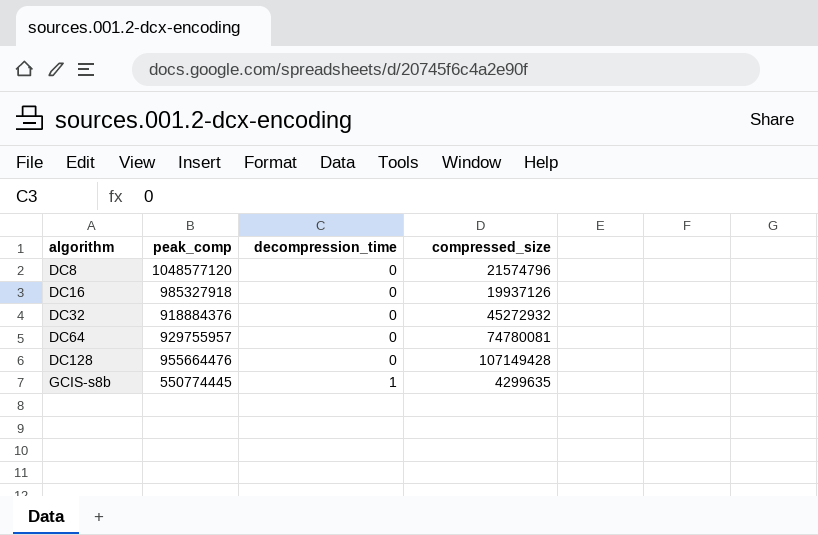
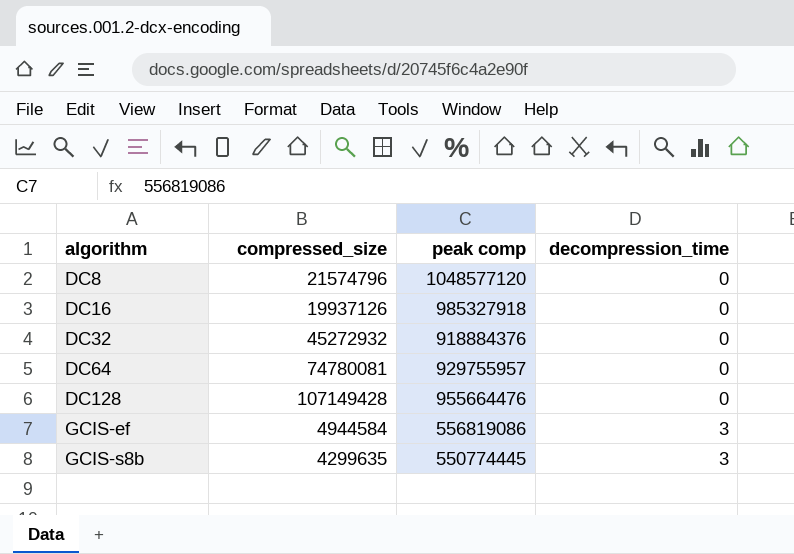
column compressed_size | position: 4 -> 2
column name: peak_comp -> peak comp
row GCIS-ef: none -> 4944584 | 556819086 | 3
GCIS-s8b | decompression_time: 1 -> 3

